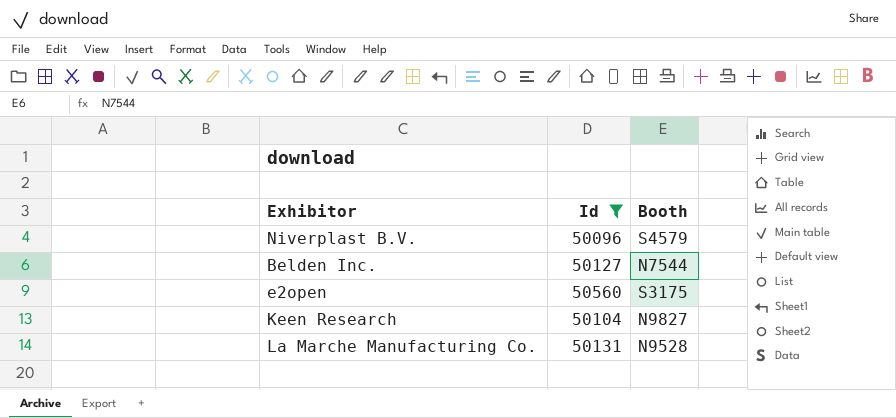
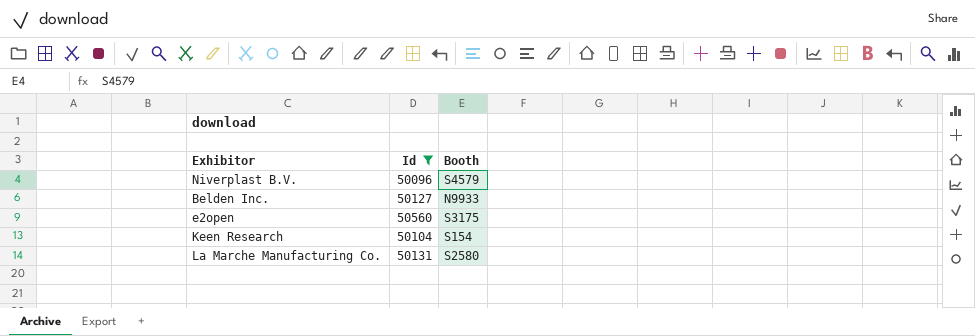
Belden Inc. | Booth: N7544 -> N9933
Keen Research | Booth: N9827 -> S154
La Marche Manufacturing Co. | Booth: N9528 -> S2580

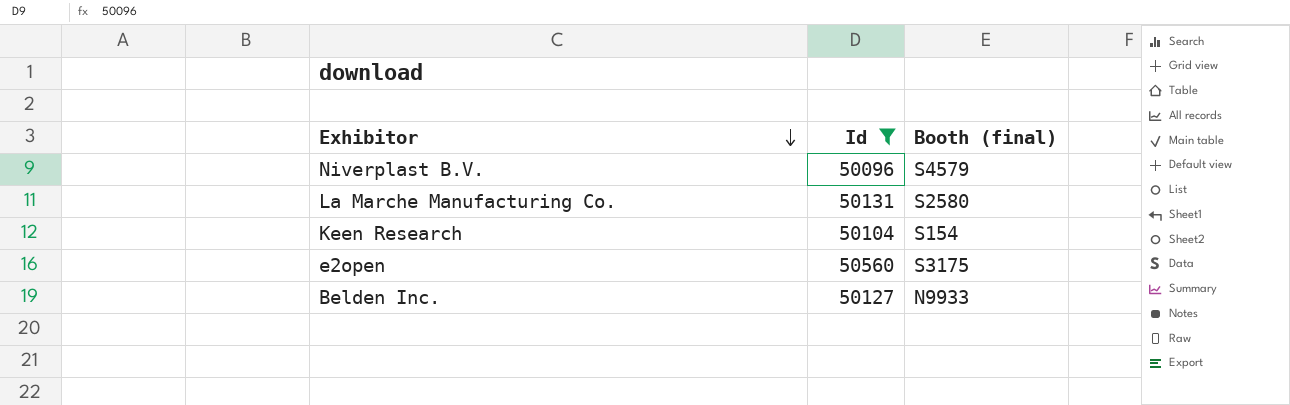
row order: none -> Exhibitor descending
column name: Booth -> Booth (final)

